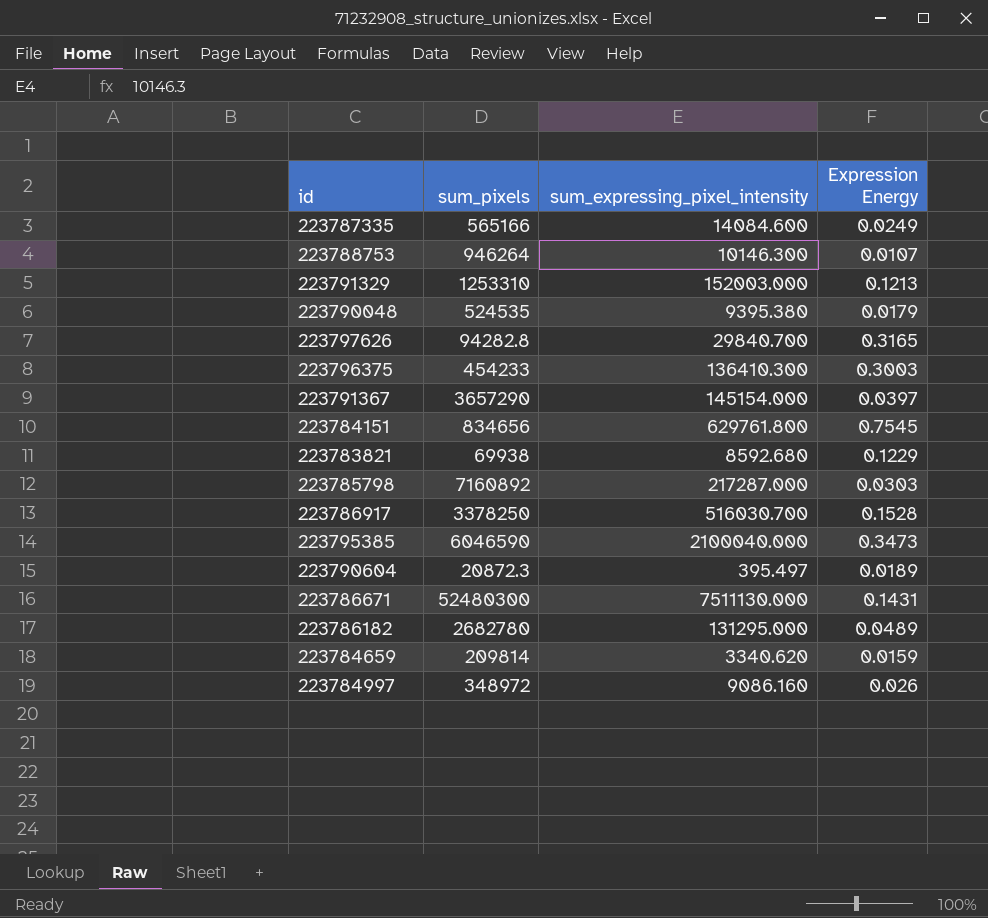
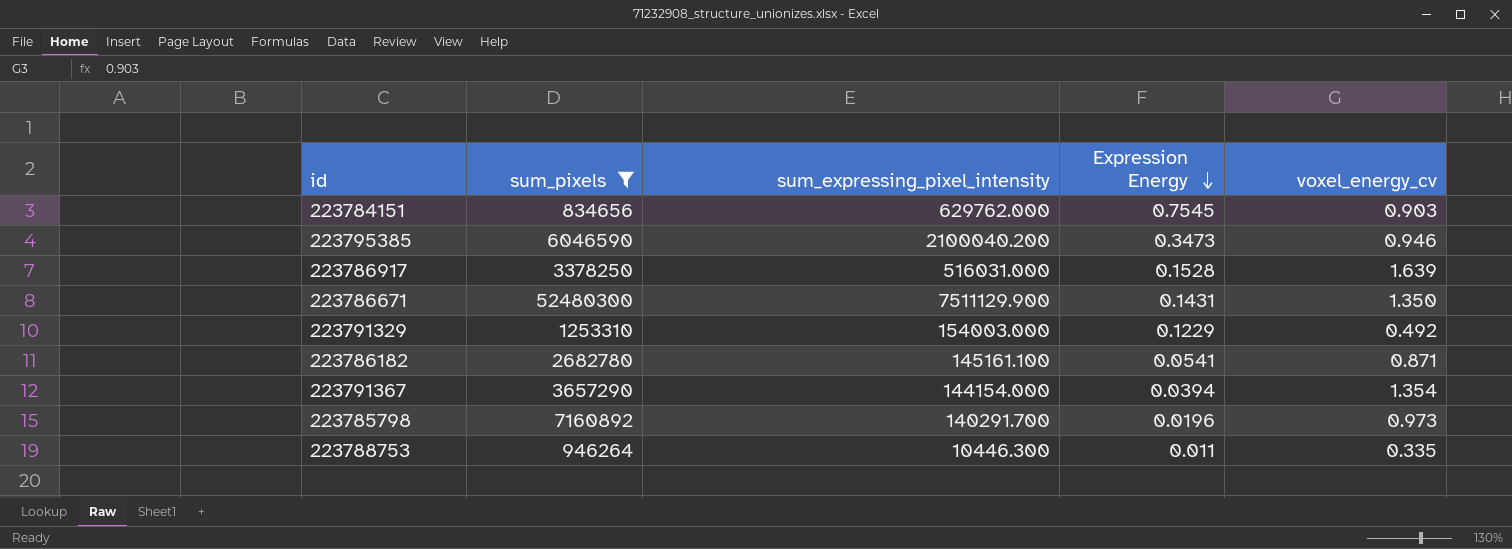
filter: none -> sum_pixels >= 834656
row order: none -> Expression Energy descending
column voxel_energy_cv | position: none -> 5
223784151 | sum_expressing_pixel_intensity: 629761.800 -> 629762.000
223795385 | sum_expressing_pixel_intensity: 2100040.000 -> 2100040.200
223786917 | sum_expressing_pixel_intensity: 516030.700 -> 516031.000
223786671 | sum_expressing_pixel_intensity: 7511130.000 -> 7511129.900
223791329 | sum_expressing_pixel_intensity: 152003.000 -> 154003.000
223791329 | Expression Energy: 0.1213 -> 0.1229
223786182 | sum_expressing_pixel_intensity: 131295.000 -> 145161.100
223786182 | Expression Energy: 0.0489 -> 0.0541
223791367 | sum_expressing_pixel_intensity: 145154.000 -> 144154.000
223791367 | Expression Energy: 0.0397 -> 0.0394
223785798 | sum_expressing_pixel_intensity: 217287.000 -> 140291.700
223785798 | Expression Energy: 0.0303 -> 0.0196
223788753 | sum_expressing_pixel_intensity: 10146.300 -> 10446.300
223788753 | Expression Energy: 0.0107 -> 0.011

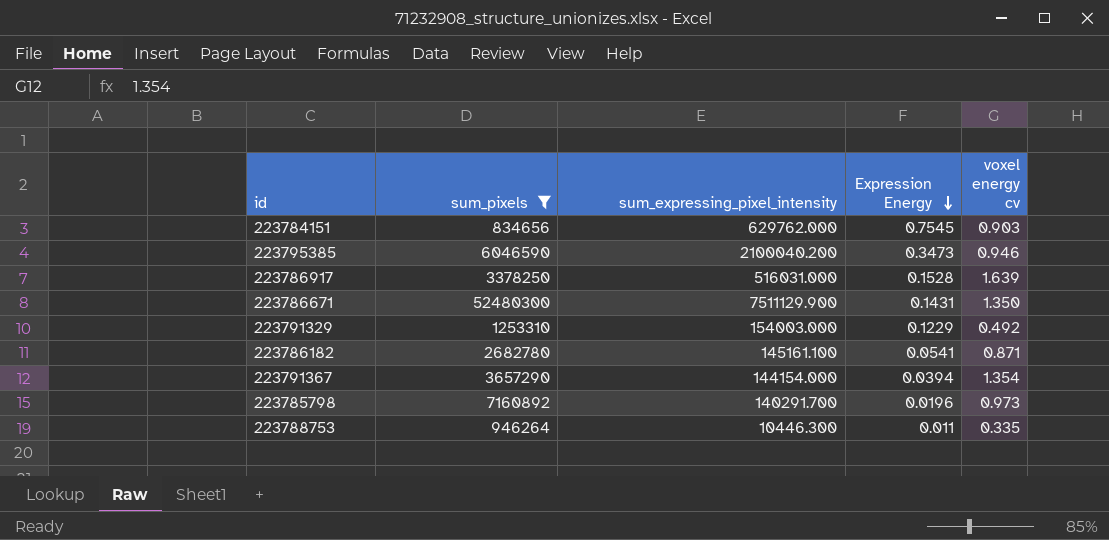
column name: voxel_energy_cv -> voxel energy cv

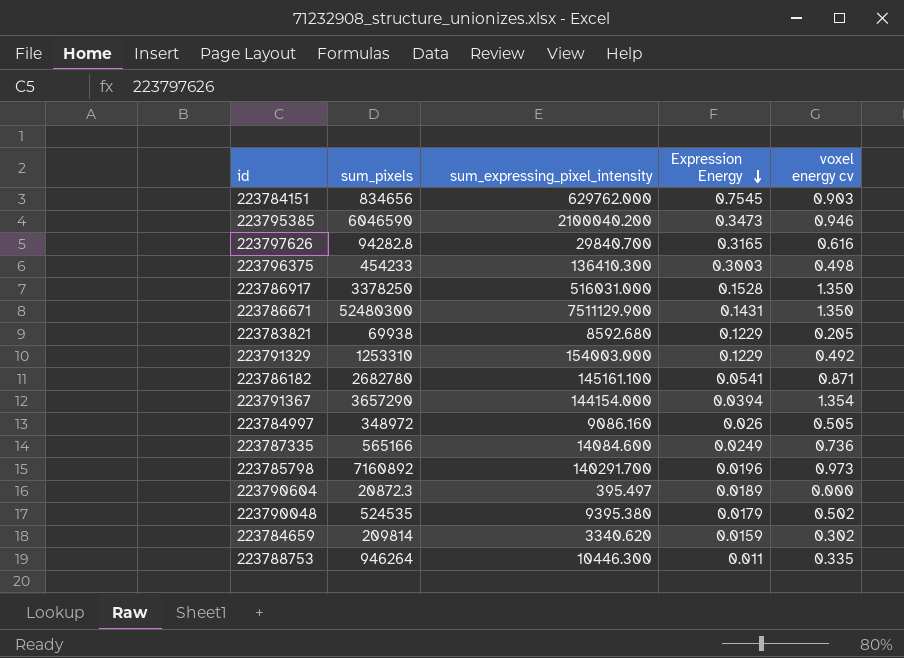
filter: sum_pixels >= 834656 -> none
223786917 | voxel energy cv: 1.639 -> 1.350

